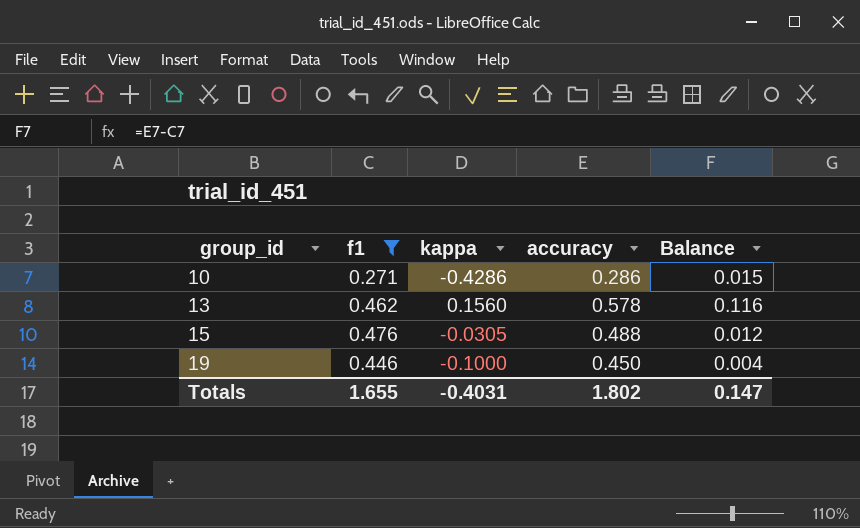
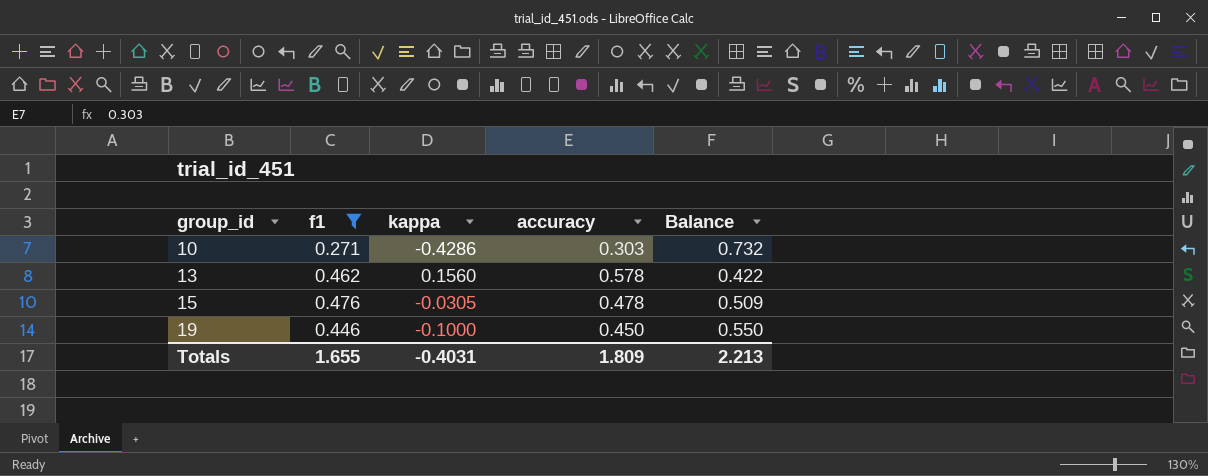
column Balance | formula: [accuracy] - [f1] -> [accuracy] - [kappa]
10 | accuracy: 0.286 -> 0.303
15 | accuracy: 0.488 -> 0.478
Totals | accuracy: 1.802 -> 1.809
Totals | Balance: 0.147 -> 2.213

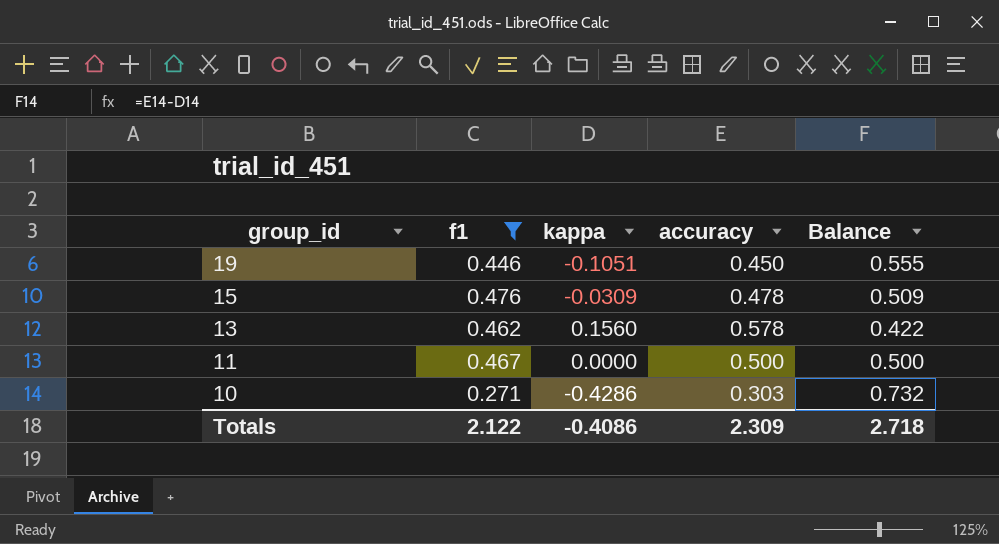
row order: group_id ascending -> group_id descending
19 | kappa: -0.1000 -> -0.1051
19 | Balance: 0.550 -> 0.555
15 | kappa: -0.0305 -> -0.0309
row 11: none -> 0.467 | 0.0000 | 0.500 | 0.500
Totals | f1: 1.655 -> 2.122
Totals | kappa: -0.4031 -> -0.4086
Totals | accuracy: 1.809 -> 2.309
Totals | Balance: 2.213 -> 2.718

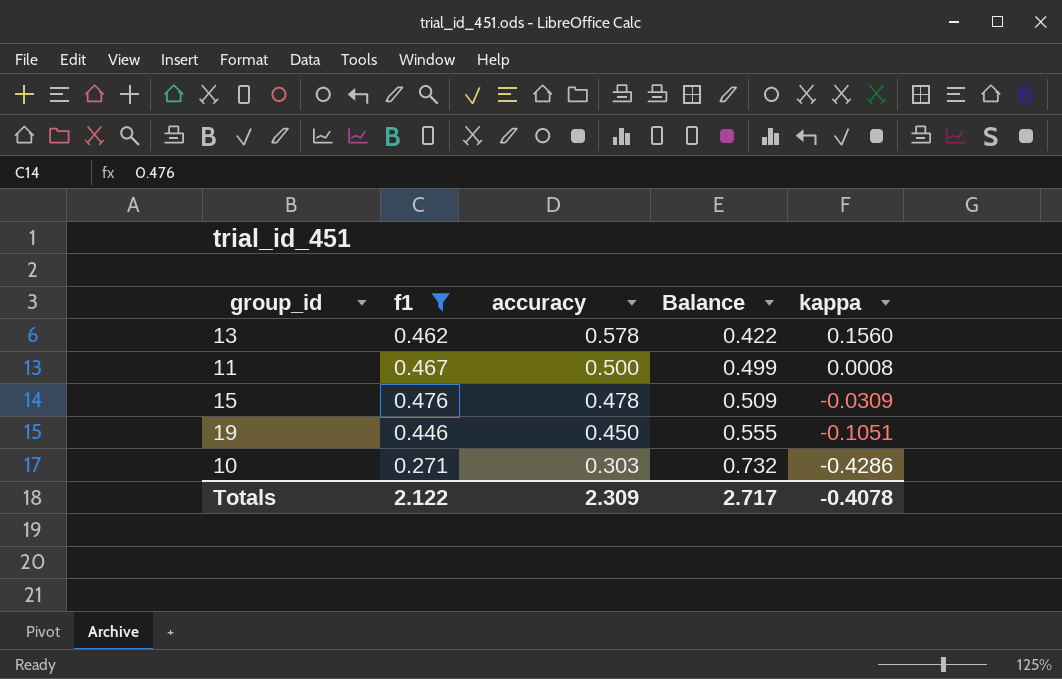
row order: group_id descending -> accuracy descending
column kappa | position: 3 -> 5
11 | Balance: 0.500 -> 0.499
11 | kappa: 0.0000 -> 0.0008
Totals | Balance: 2.718 -> 2.717
Totals | kappa: -0.4086 -> -0.4078

